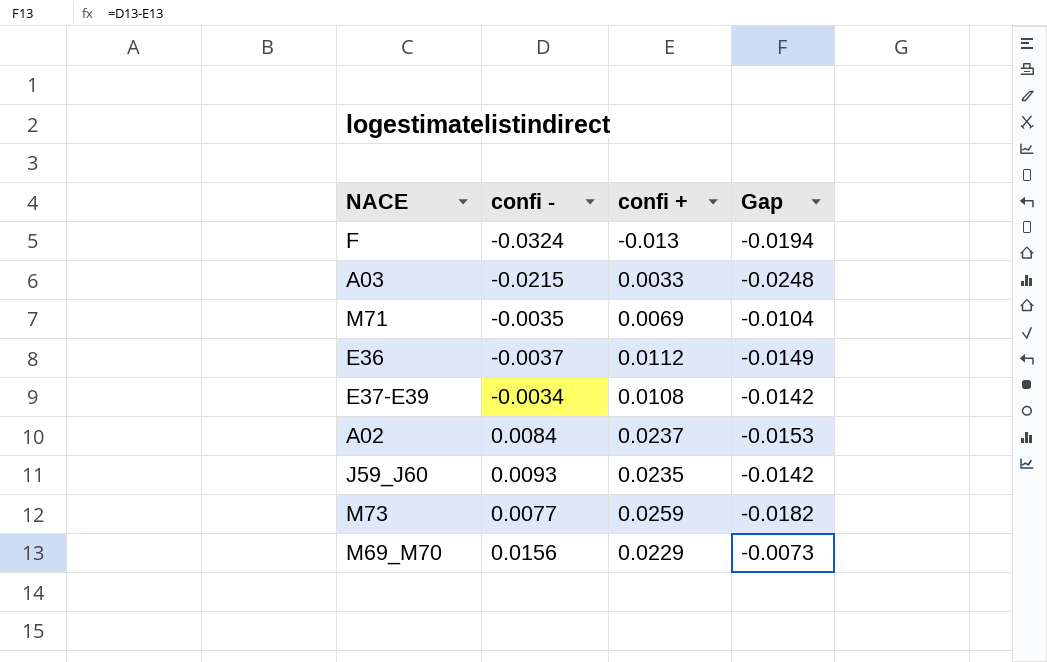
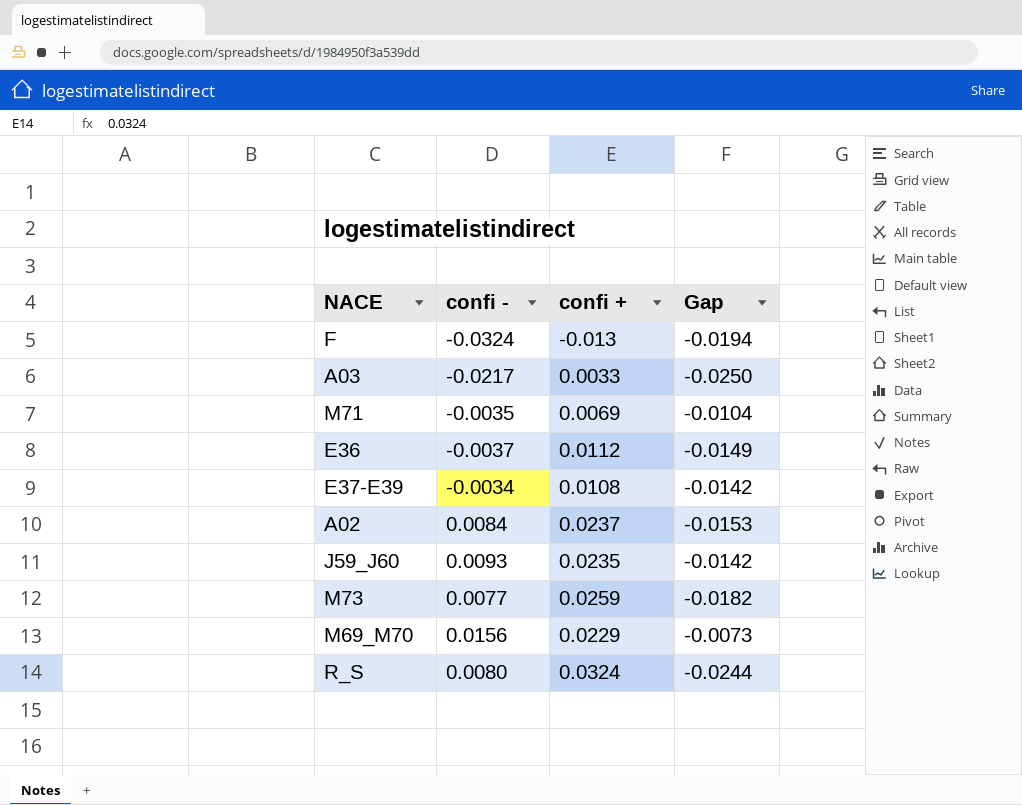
A03 | confi -: -0.0215 -> -0.0217
A03 | Gap: -0.0248 -> -0.0250
row R_S: none -> 0.0080 | 0.0324 | -0.0244

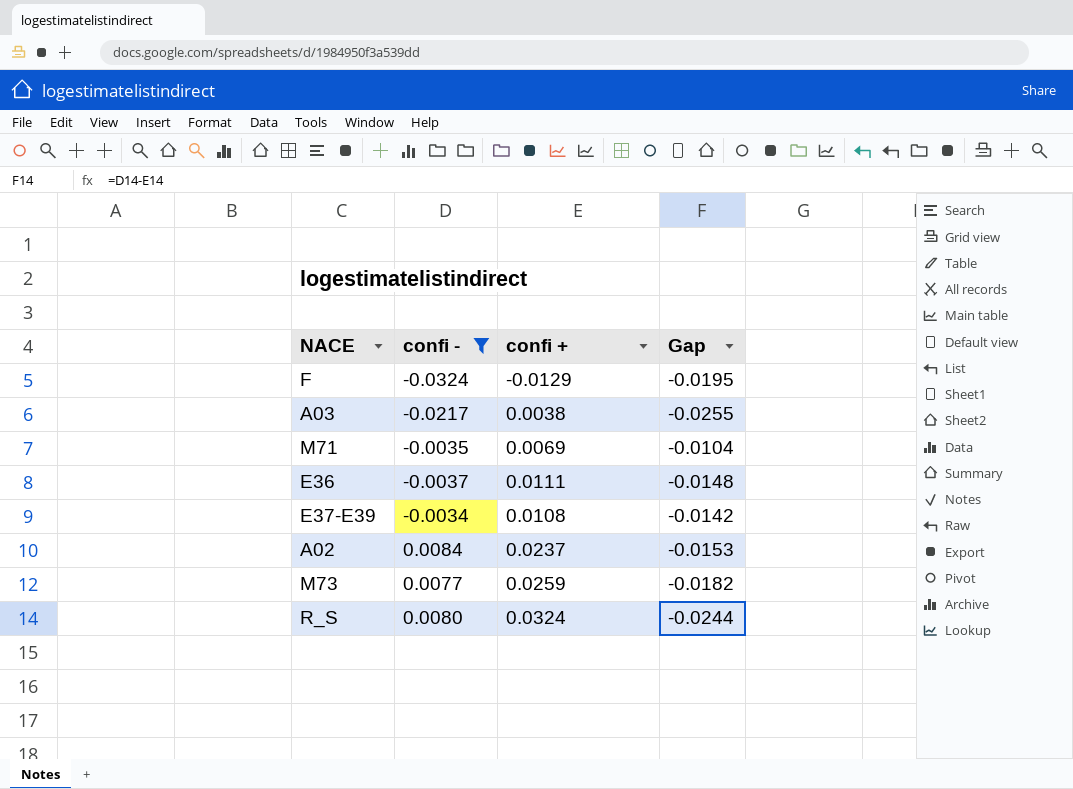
filter: none -> confi - <= 0.0084
F | confi +: -0.013 -> -0.0129
F | Gap: -0.0194 -> -0.0195
A03 | confi +: 0.0033 -> 0.0038
A03 | Gap: -0.0250 -> -0.0255
E36 | confi +: 0.0112 -> 0.0111
E36 | Gap: -0.0149 -> -0.0148

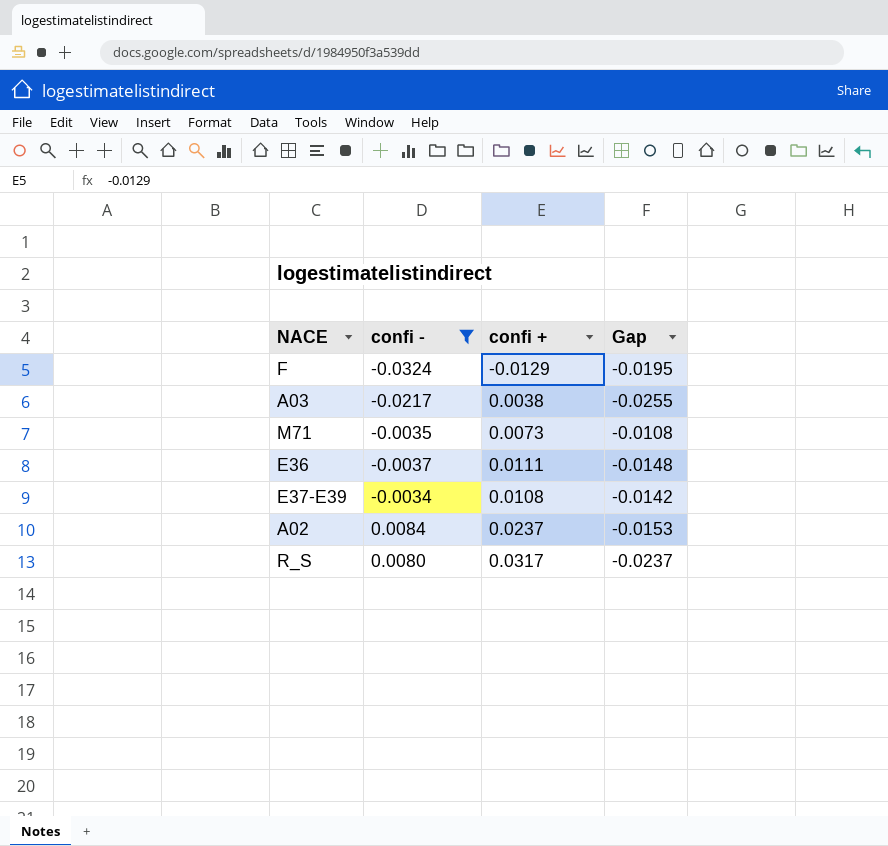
row M73: 0.0077 | 0.0259 | -0.0182 -> none
M71 | confi +: 0.0069 -> 0.0073
M71 | Gap: -0.0104 -> -0.0108
R_S | confi +: 0.0324 -> 0.0317
R_S | Gap: -0.0244 -> -0.0237

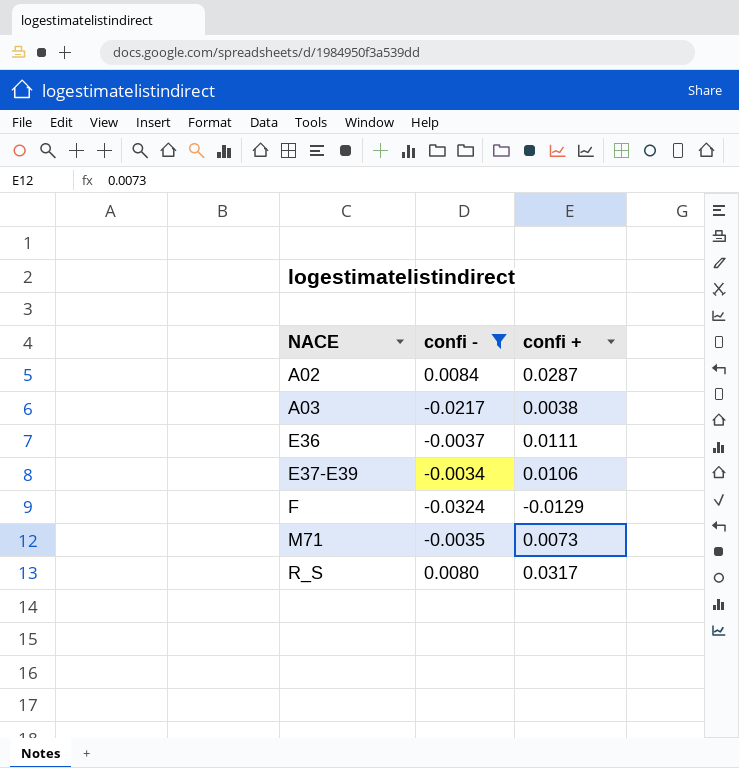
row order: none -> NACE ascending
column Gap | formula: [confi -] - [confi +] -> none
A02 | confi +: 0.0237 -> 0.0287
E37-E39 | confi +: 0.0108 -> 0.0106

